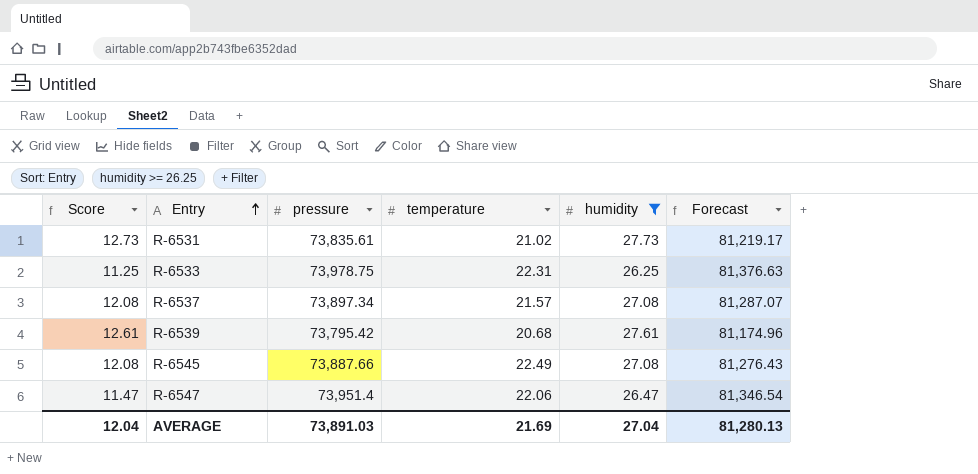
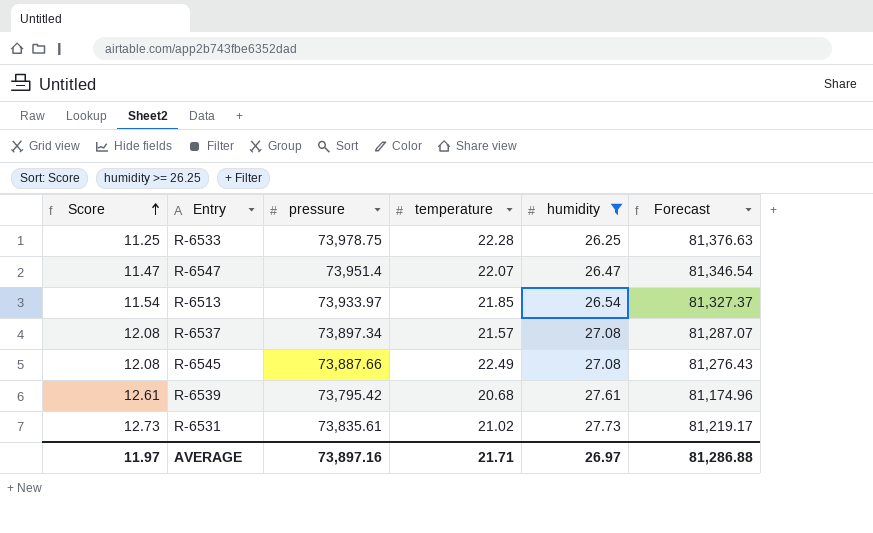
row order: Entry ascending -> Score ascending
R-6533 | temperature: 22.31 -> 22.28
R-6547 | temperature: 22.06 -> 22.07
row R-6513: none -> 11.54 | 73,933.97 | 21.85 | 26.54 | 81,327.37
AVERAGE | Score: 12.04 -> 11.97
AVERAGE | pressure: 73,891.03 -> 73,897.16
AVERAGE | temperature: 21.69 -> 21.71
AVERAGE | humidity: 27.04 -> 26.97
AVERAGE | Forecast: 81,280.13 -> 81,286.88

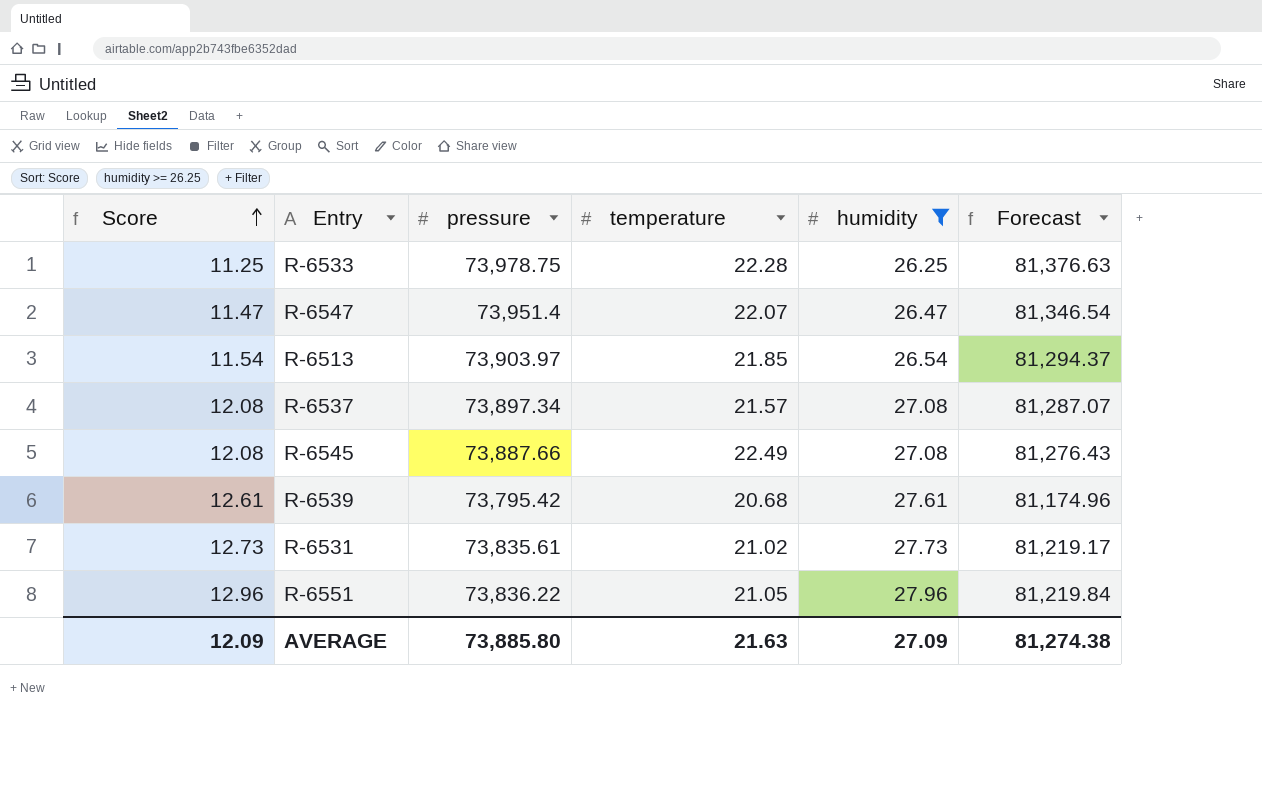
R-6513 | pressure: 73,933.97 -> 73,903.97
R-6513 | Forecast: 81,327.37 -> 81,294.37
row R-6551: none -> 12.96 | 73,836.22 | 21.05 | 27.96 | 81,219.84
AVERAGE | Score: 11.97 -> 12.09
AVERAGE | pressure: 73,897.16 -> 73,885.80
AVERAGE | temperature: 21.71 -> 21.63
AVERAGE | humidity: 26.97 -> 27.09
AVERAGE | Forecast: 81,286.88 -> 81,274.38

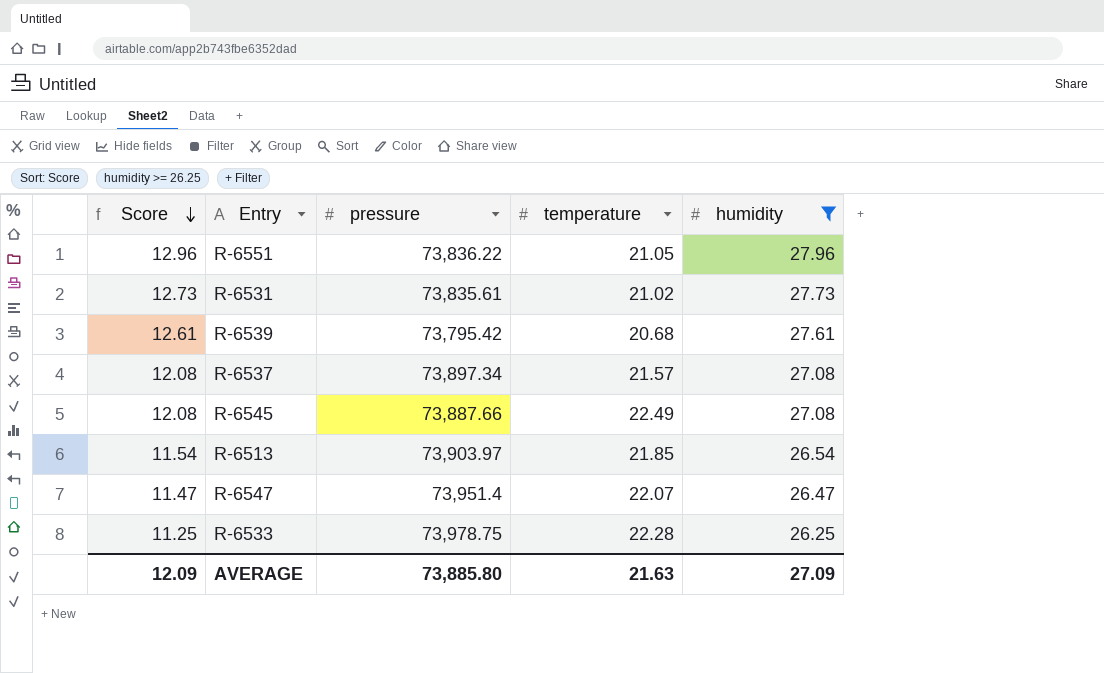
row order: Score ascending -> Score descending
column Forecast | formula: [pressure] * 1.1 -> none

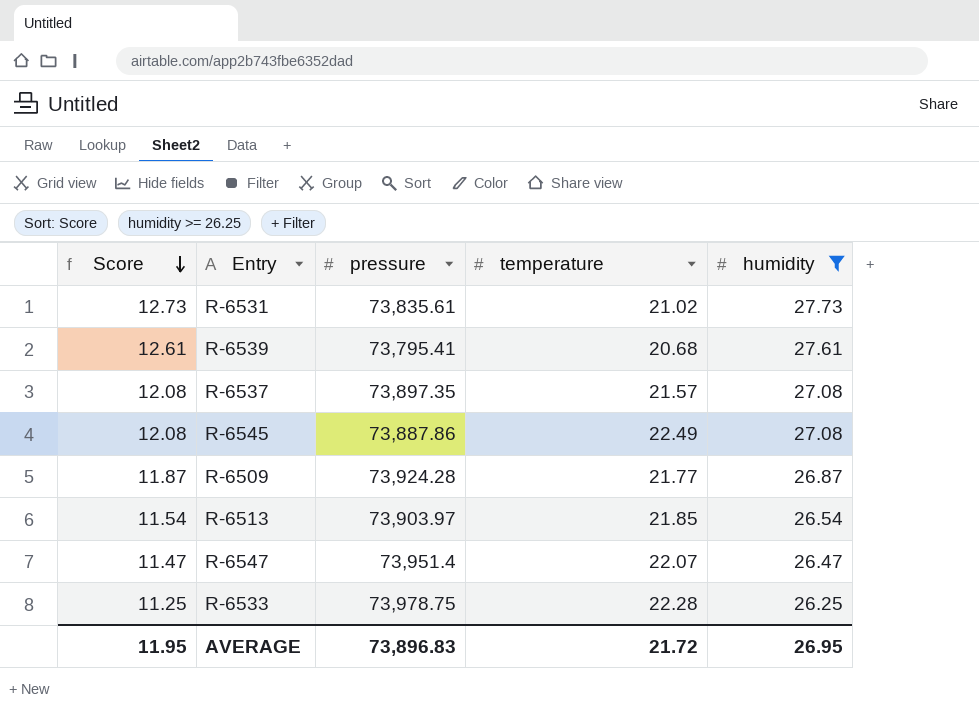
row R-6551: 12.96 | 73,836.22 | 21.05 | 27.96 -> none
R-6539 | pressure: 73,795.42 -> 73,795.41
R-6537 | pressure: 73,897.34 -> 73,897.35
R-6545 | pressure: 73,887.66 -> 73,887.86
row R-6509: none -> 11.87 | 73,924.28 | 21.77 | 26.87
AVERAGE | Score: 12.09 -> 11.95
AVERAGE | pressure: 73,885.80 -> 73,896.83
AVERAGE | temperature: 21.63 -> 21.72
AVERAGE | humidity: 27.09 -> 26.95

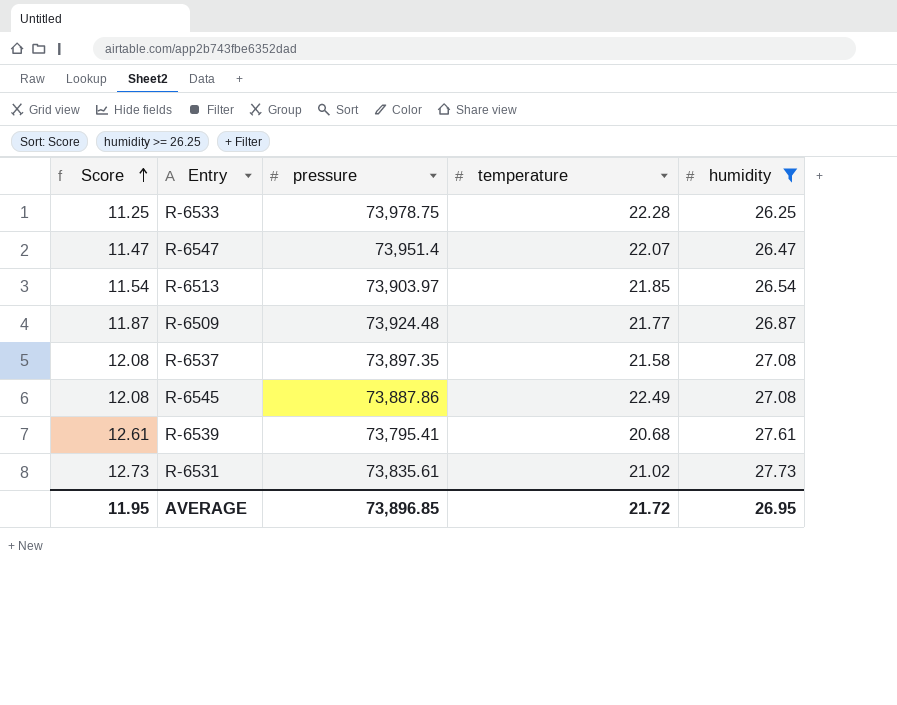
row order: Score descending -> Score ascending
R-6509 | pressure: 73,924.28 -> 73,924.48
R-6537 | temperature: 21.57 -> 21.58
AVERAGE | pressure: 73,896.83 -> 73,896.85

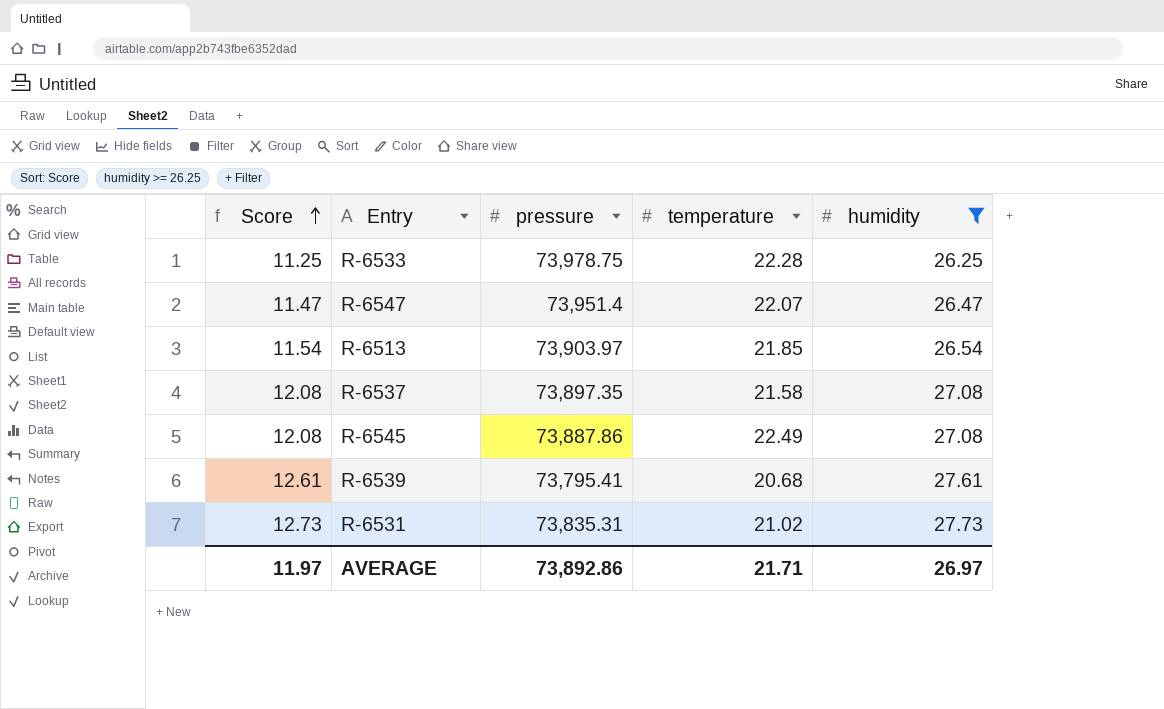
row R-6509: 11.87 | 73,924.48 | 21.77 | 26.87 -> none
R-6531 | pressure: 73,835.61 -> 73,835.31
AVERAGE | Score: 11.95 -> 11.97
AVERAGE | pressure: 73,896.85 -> 73,892.86
AVERAGE | temperature: 21.72 -> 21.71
AVERAGE | humidity: 26.95 -> 26.97

